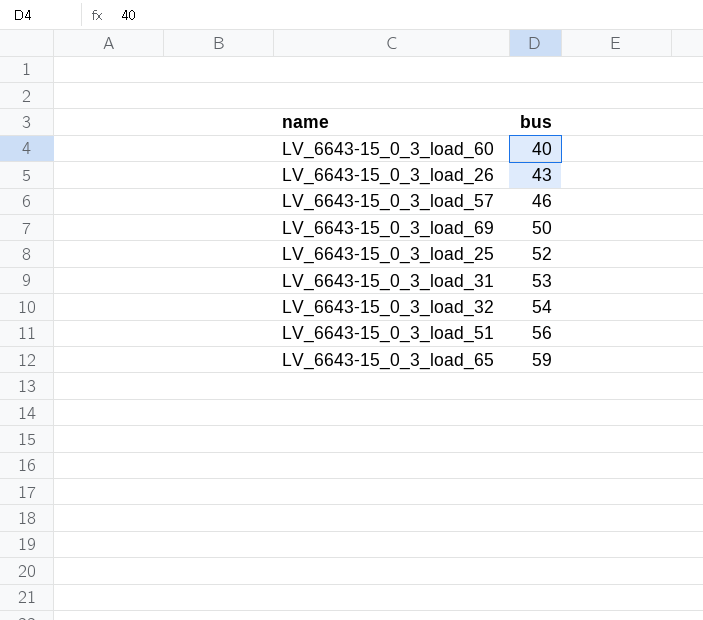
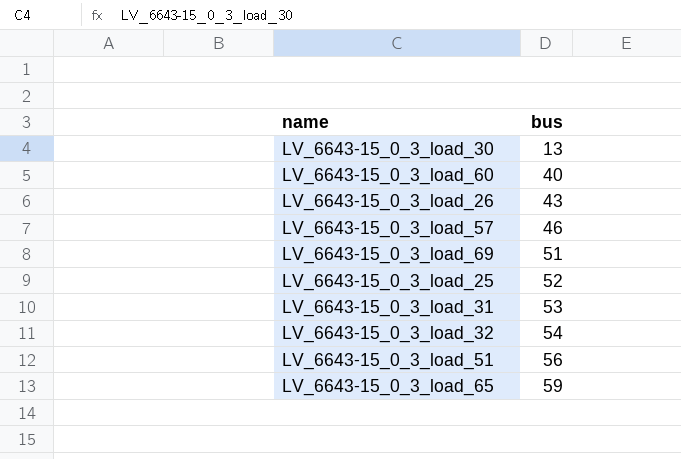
row LV_6643-15_0_3_load_30: none -> 13
LV_6643-15_0_3_load_69 | bus: 50 -> 51

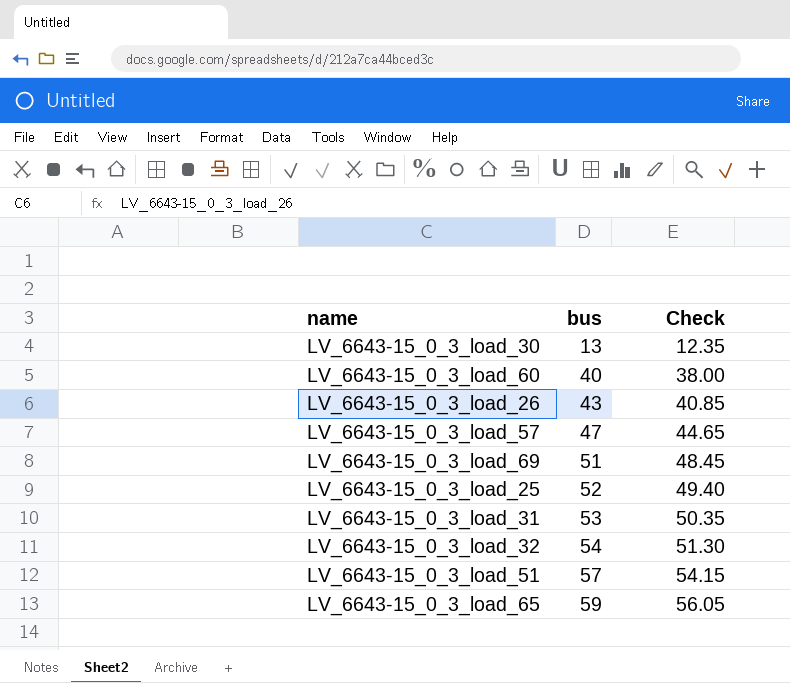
column Check | formula: none -> [bus] * 0.95
LV_6643-15_0_3_load_57 | bus: 46 -> 47
LV_6643-15_0_3_load_51 | bus: 56 -> 57

